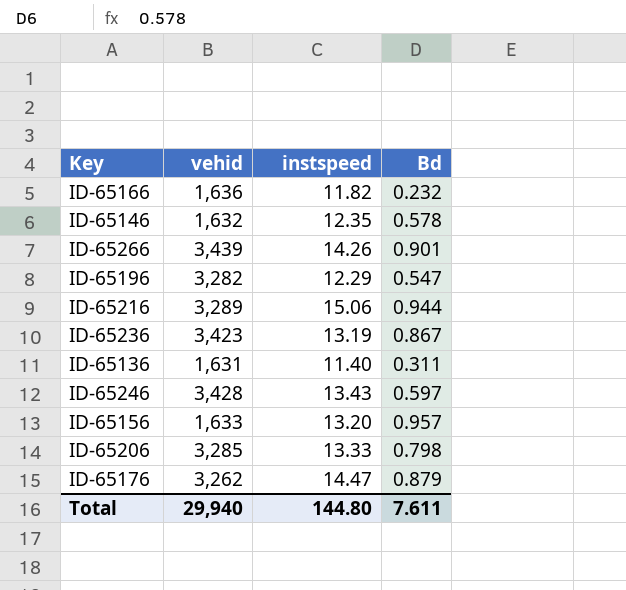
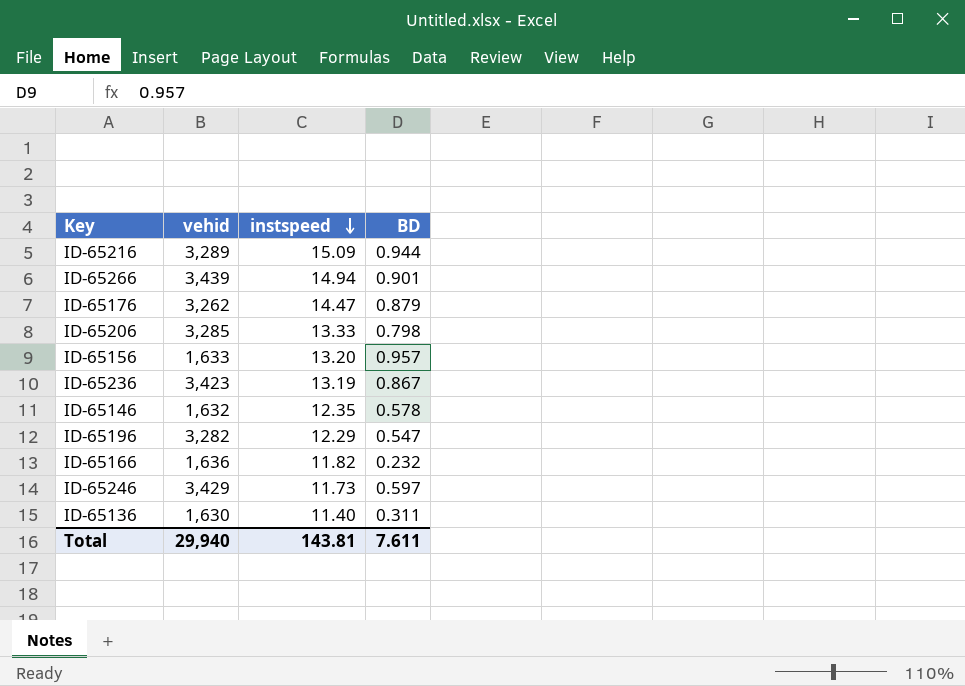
row order: none -> instspeed descending
column name: Bd -> BD
ID-65216 | instspeed: 15.06 -> 15.09
ID-65266 | instspeed: 14.26 -> 14.94
ID-65246 | vehid: 3,428 -> 3,429
ID-65246 | instspeed: 13.43 -> 11.73
ID-65136 | vehid: 1,631 -> 1,630
Total | instspeed: 144.80 -> 143.81

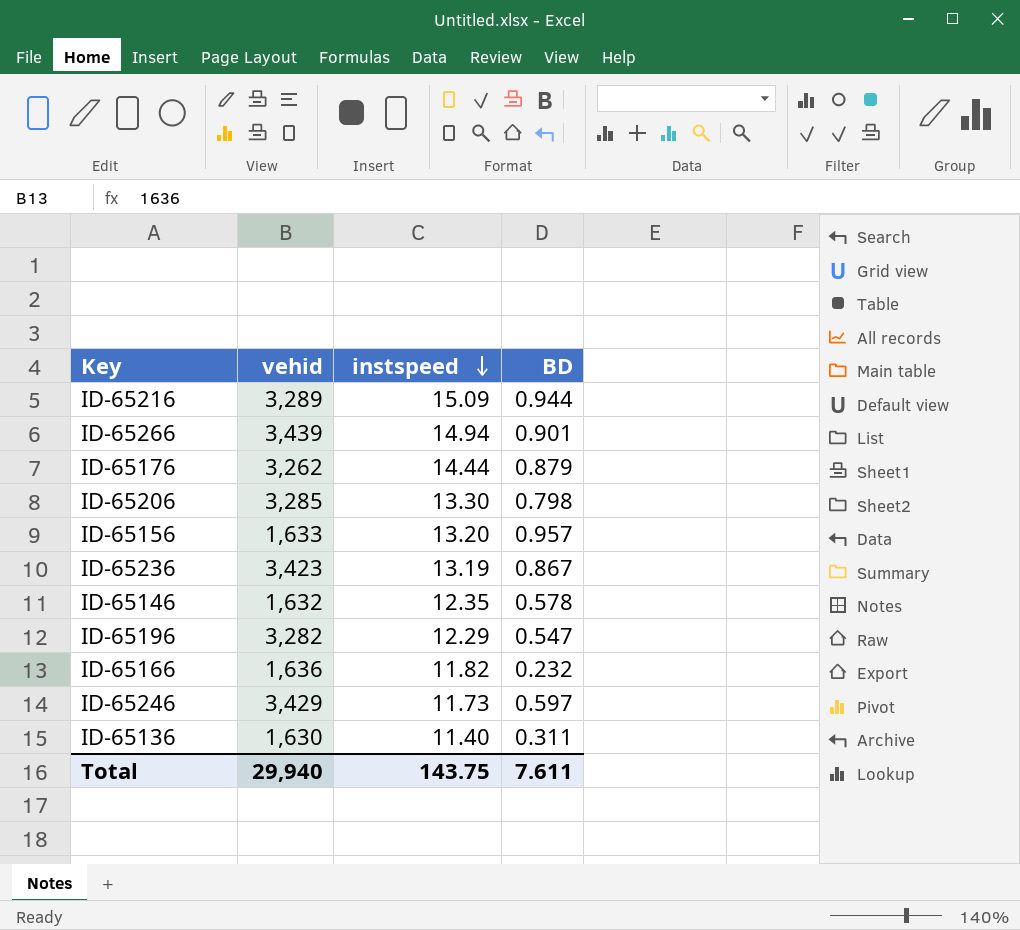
ID-65176 | instspeed: 14.47 -> 14.44
ID-65206 | instspeed: 13.33 -> 13.30
Total | instspeed: 143.81 -> 143.75

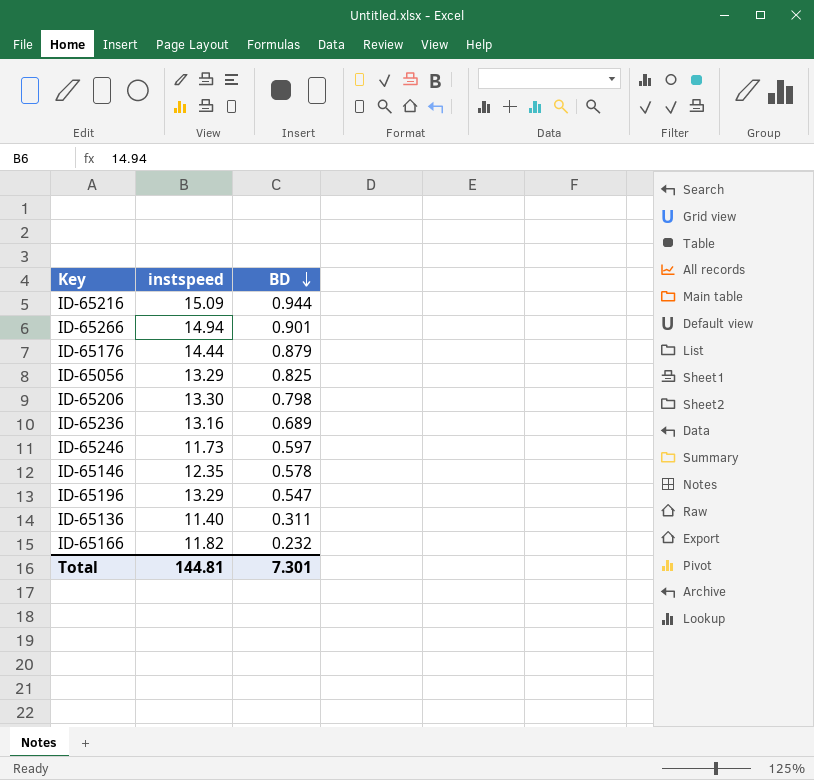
row order: instspeed descending -> BD descending
column vehid | position: 2 -> none
row ID-65156: 1,633 | 13.20 | 0.957 -> none
row ID-65056: none -> 13.29 | 0.825
ID-65236 | instspeed: 13.19 -> 13.16
ID-65236 | BD: 0.867 -> 0.689
ID-65196 | instspeed: 12.29 -> 13.29
Total | instspeed: 143.75 -> 144.81
Total | BD: 7.611 -> 7.301

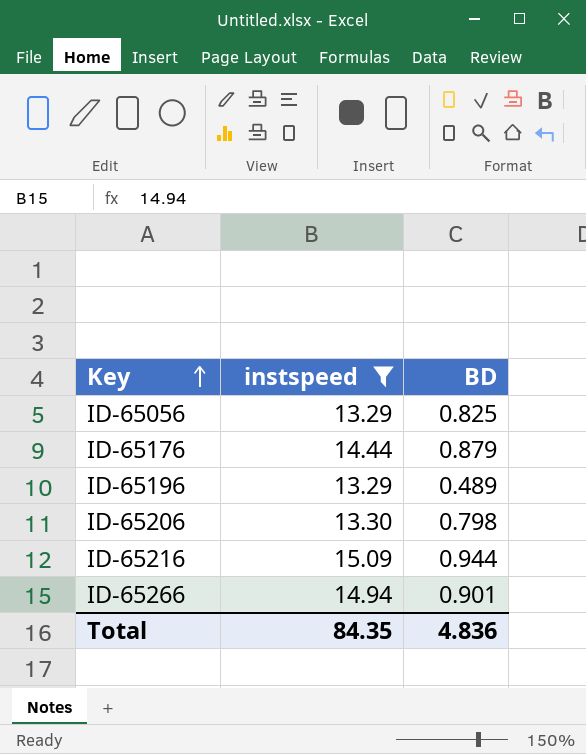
filter: none -> instspeed >= 13.29
row order: BD descending -> Key ascending
ID-65196 | BD: 0.547 -> 0.489
Total | instspeed: 144.81 -> 84.35
Total | BD: 7.301 -> 4.836

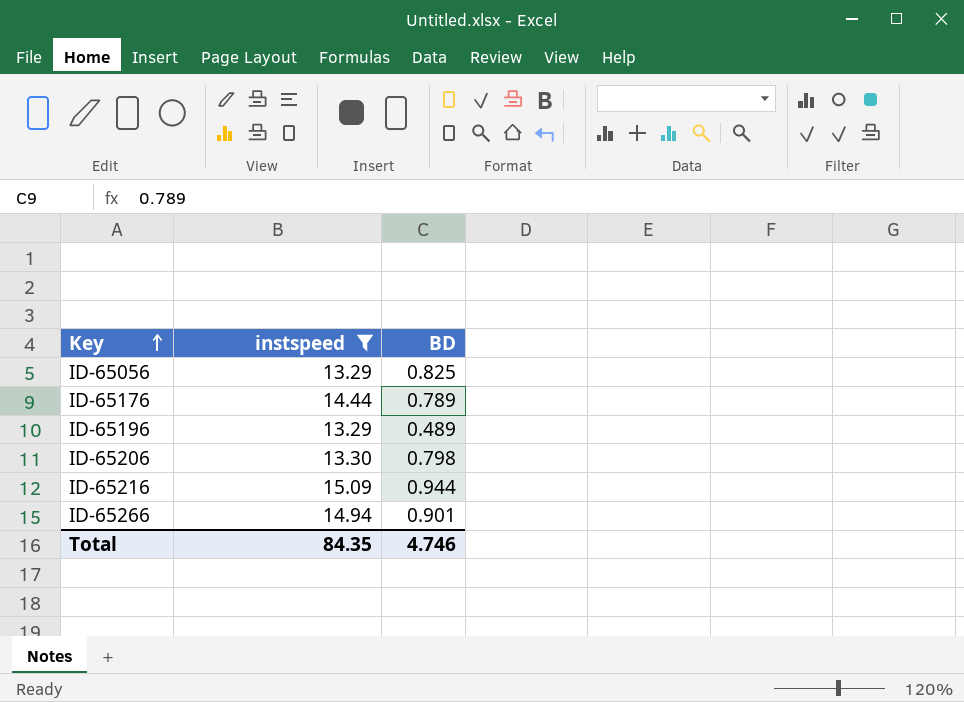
ID-65176 | BD: 0.879 -> 0.789
Total | BD: 4.836 -> 4.746

